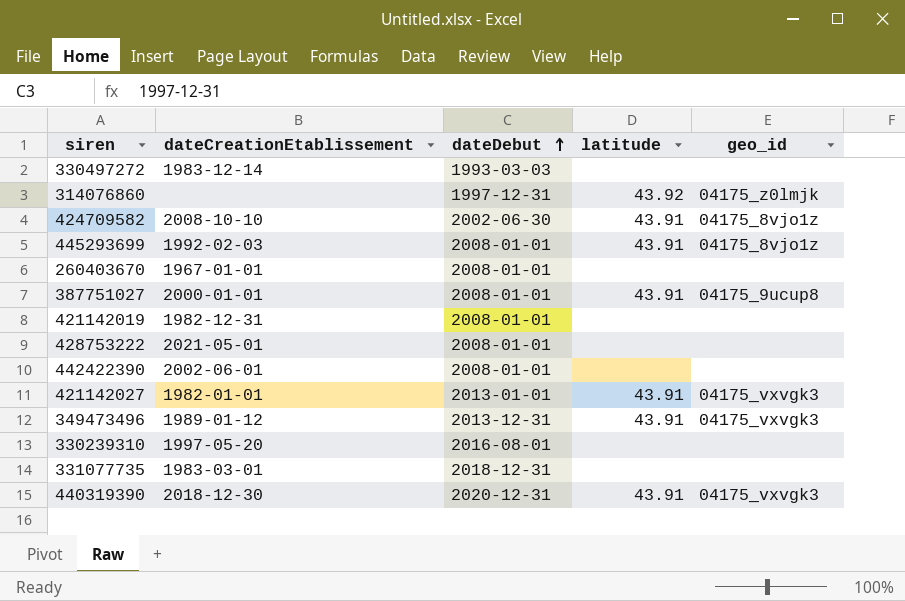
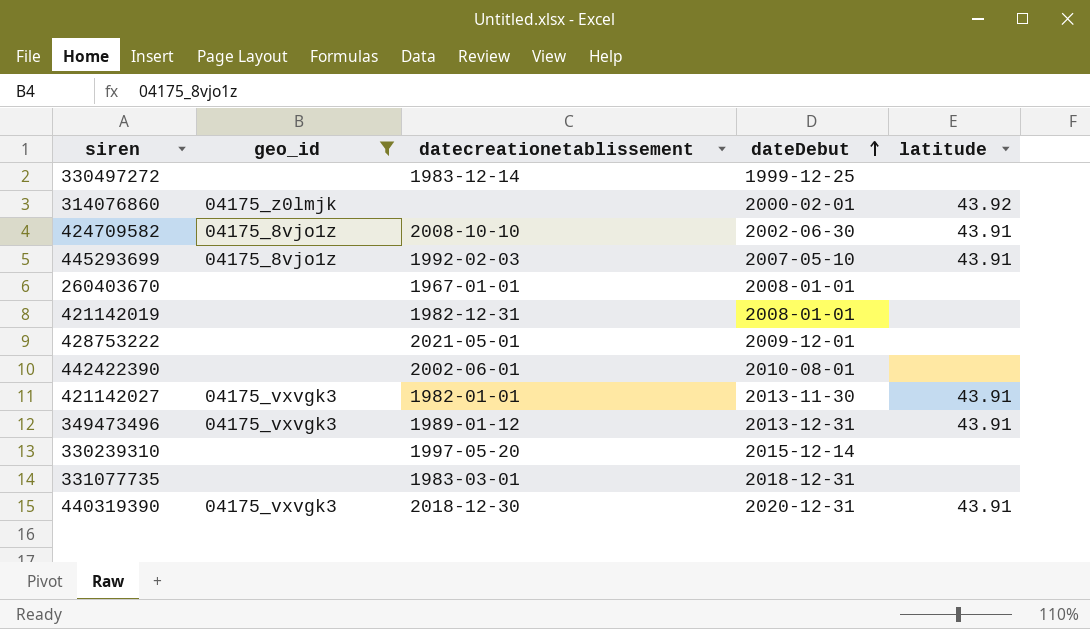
filter: none -> geo_id != 04175_9ucup8
column geo_id | position: 5 -> 2
column name: dateCreationEtablissement -> datecreationetablissement
330497272 | dateDebut: 1993-03-03 -> 1999-12-25
314076860 | dateDebut: 1997-12-31 -> 2000-02-01
445293699 | dateDebut: 2008-01-01 -> 2007-05-10
428753222 | dateDebut: 2008-01-01 -> 2009-12-01
442422390 | dateDebut: 2008-01-01 -> 2010-08-01
421142027 | dateDebut: 2013-01-01 -> 2013-11-30
330239310 | dateDebut: 2016-08-01 -> 2015-12-14

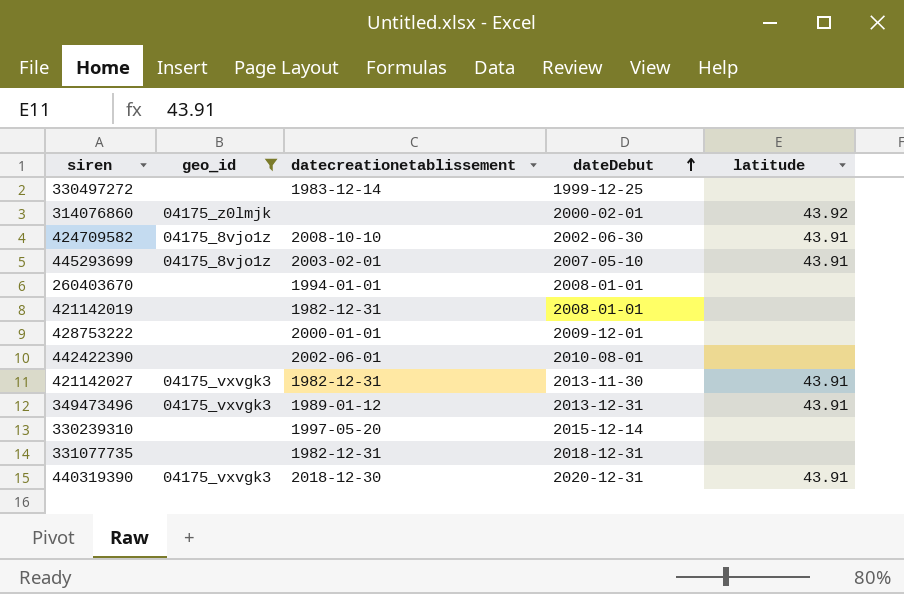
445293699 | datecreationetablissement: 1992-02-03 -> 2003-02-01
260403670 | datecreationetablissement: 1967-01-01 -> 1994-01-01
428753222 | datecreationetablissement: 2021-05-01 -> 2000-01-01
421142027 | datecreationetablissement: 1982-01-01 -> 1982-12-31
331077735 | datecreationetablissement: 1983-03-01 -> 1982-12-31

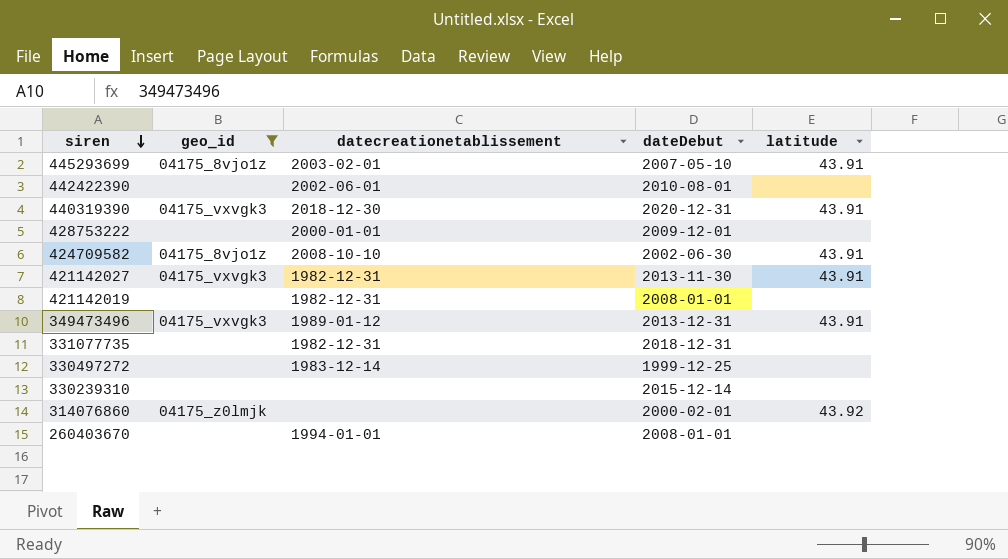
row order: dateDebut ascending -> siren descending
330239310 | datecreationetablissement: 1997-05-20 -> none

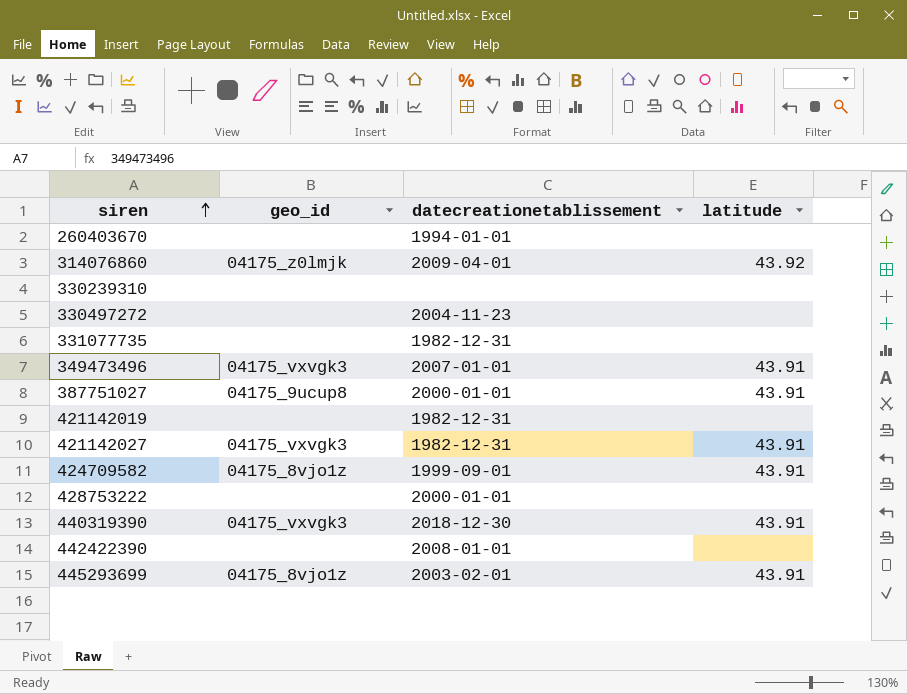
filter: geo_id != 04175_9ucup8 -> none
row order: siren descending -> siren ascending
column dateDebut | position: 4 -> none
314076860 | datecreationetablissement: none -> 2009-04-01
330497272 | datecreationetablissement: 1983-12-14 -> 2004-11-23
349473496 | datecreationetablissement: 1989-01-12 -> 2007-01-01
424709582 | datecreationetablissement: 2008-10-10 -> 1999-09-01
442422390 | datecreationetablissement: 2002-06-01 -> 2008-01-01

